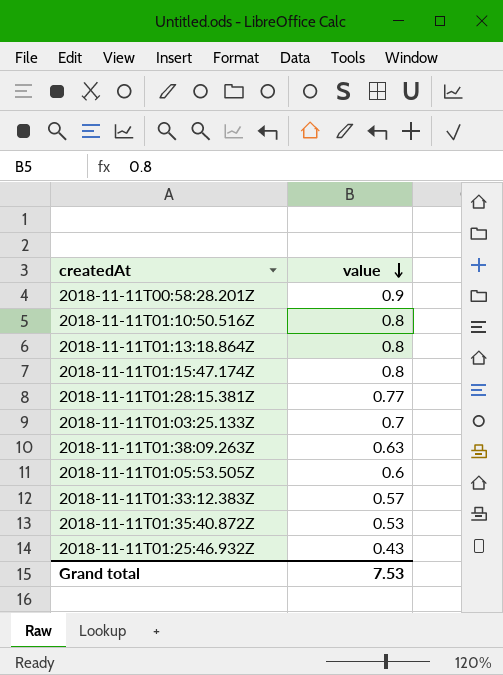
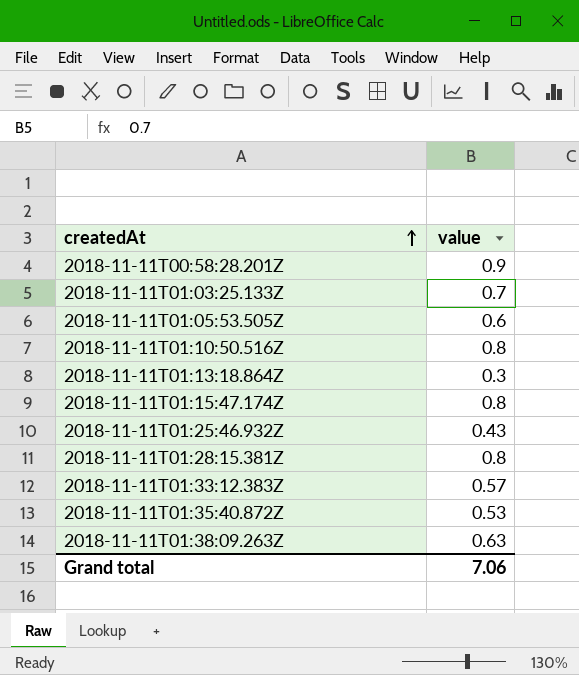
row order: value descending -> createdAt ascending
2018-11-11T01:13:18.864Z | value: 0.8 -> 0.3
2018-11-11T01:28:15.381Z | value: 0.77 -> 0.8
Grand total | value: 7.53 -> 7.06

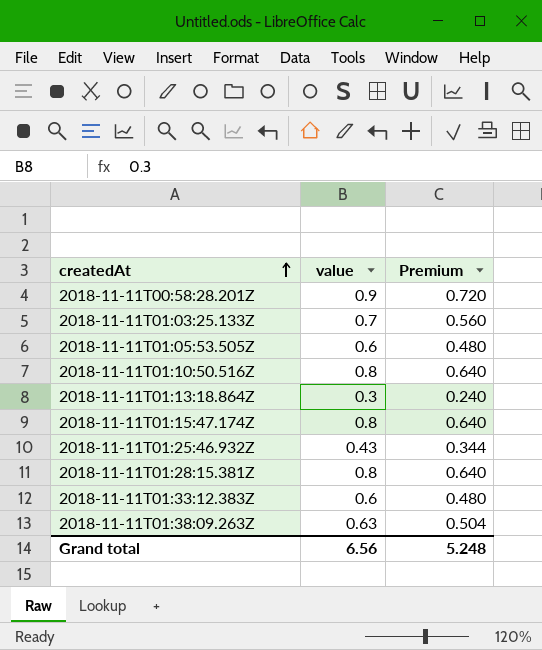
column Premium | formula: none -> [value] * 0.8
row 2018-11-11T01:35:40.872Z: 0.53 -> none
2018-11-11T01:33:12.383Z | value: 0.57 -> 0.6
Grand total | value: 7.06 -> 6.56

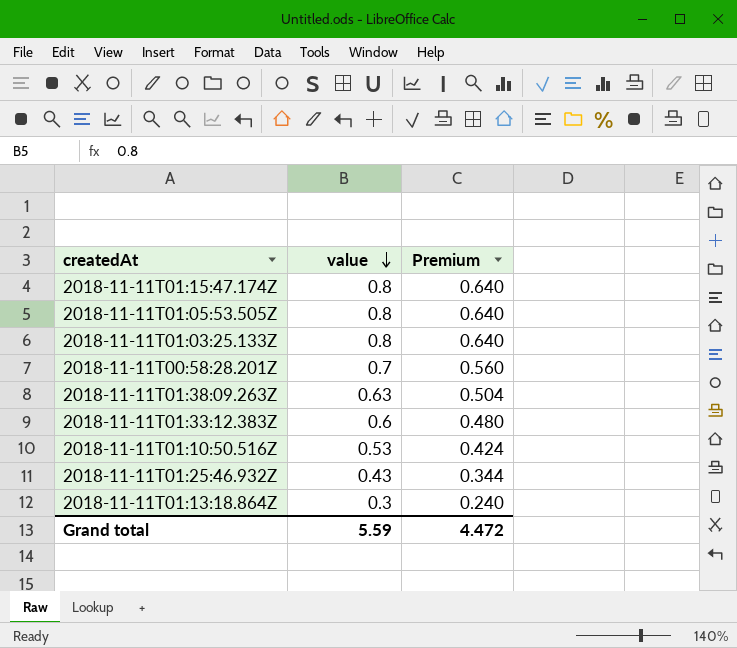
row order: createdAt ascending -> value descending
row 2018-11-11T01:28:15.381Z: 0.8 | 0.640 -> none
2018-11-11T01:05:53.505Z | value: 0.6 -> 0.8
2018-11-11T01:05:53.505Z | Premium: 0.480 -> 0.640
2018-11-11T01:03:25.133Z | value: 0.7 -> 0.8
2018-11-11T01:03:25.133Z | Premium: 0.560 -> 0.640
2018-11-11T00:58:28.201Z | value: 0.9 -> 0.7
2018-11-11T00:58:28.201Z | Premium: 0.720 -> 0.560
2018-11-11T01:10:50.516Z | value: 0.8 -> 0.53
2018-11-11T01:10:50.516Z | Premium: 0.640 -> 0.424
Grand total | value: 6.56 -> 5.59
Grand total | Premium: 5.248 -> 4.472

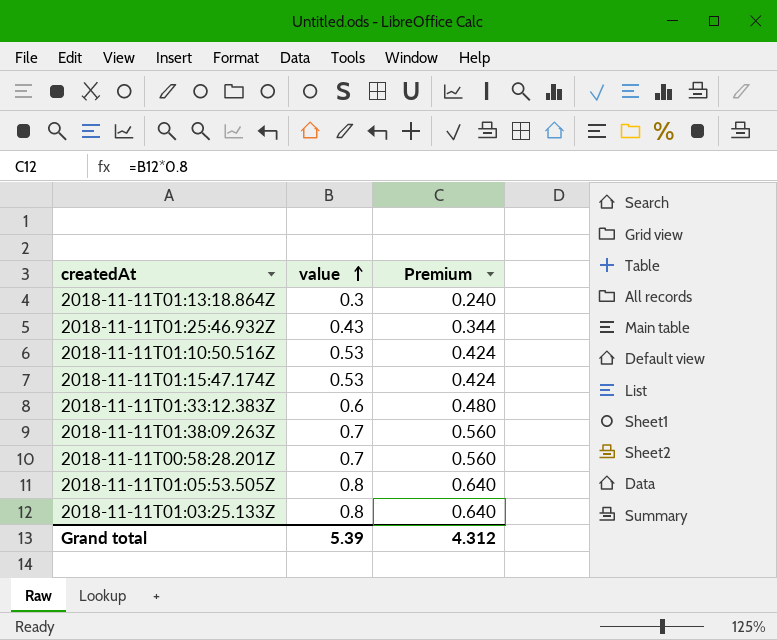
row order: value descending -> value ascending
2018-11-11T01:15:47.174Z | value: 0.8 -> 0.53
2018-11-11T01:15:47.174Z | Premium: 0.640 -> 0.424
2018-11-11T01:38:09.263Z | value: 0.63 -> 0.7
2018-11-11T01:38:09.263Z | Premium: 0.504 -> 0.560
Grand total | value: 5.59 -> 5.39
Grand total | Premium: 4.472 -> 4.312

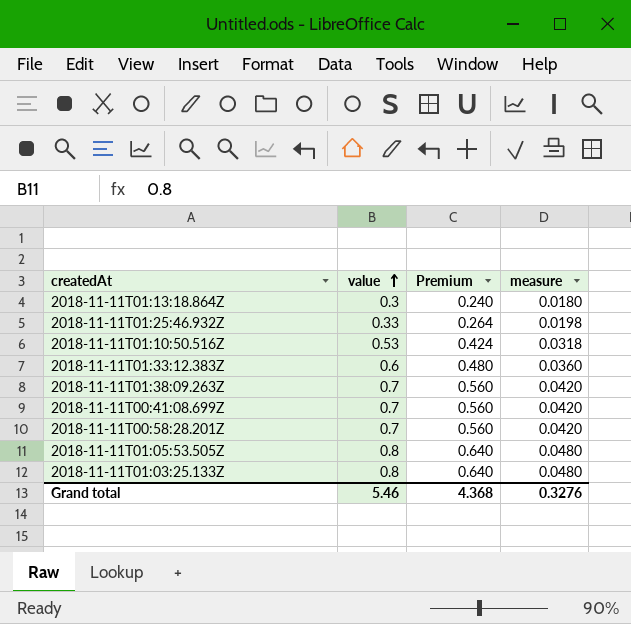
column measure | formula: none -> [value] * 0.06
row 2018-11-11T01:15:47.174Z: 0.53 | 0.424 -> none
2018-11-11T01:25:46.932Z | value: 0.43 -> 0.33
2018-11-11T01:25:46.932Z | Premium: 0.344 -> 0.264
row 2018-11-11T00:41:08.699Z: none -> 0.7 | 0.560 | 0.0420
Grand total | value: 5.39 -> 5.46
Grand total | Premium: 4.312 -> 4.368

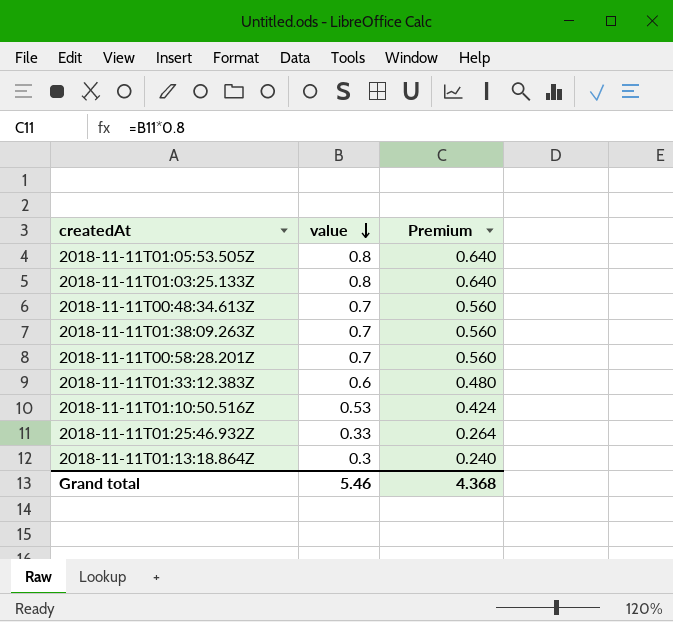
row order: value ascending -> value descending
column measure | formula: [value] * 0.06 -> none
row 2018-11-11T00:41:08.699Z: 0.7 | 0.560 | 0.0420 -> none
row 2018-11-11T00:48:34.613Z: none -> 0.7 | 0.560

